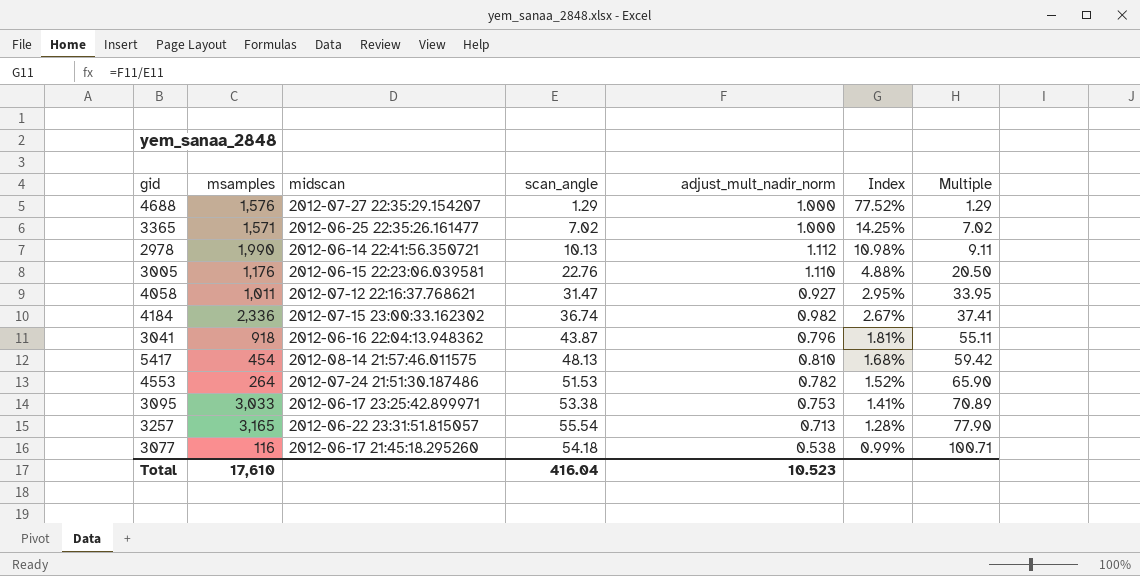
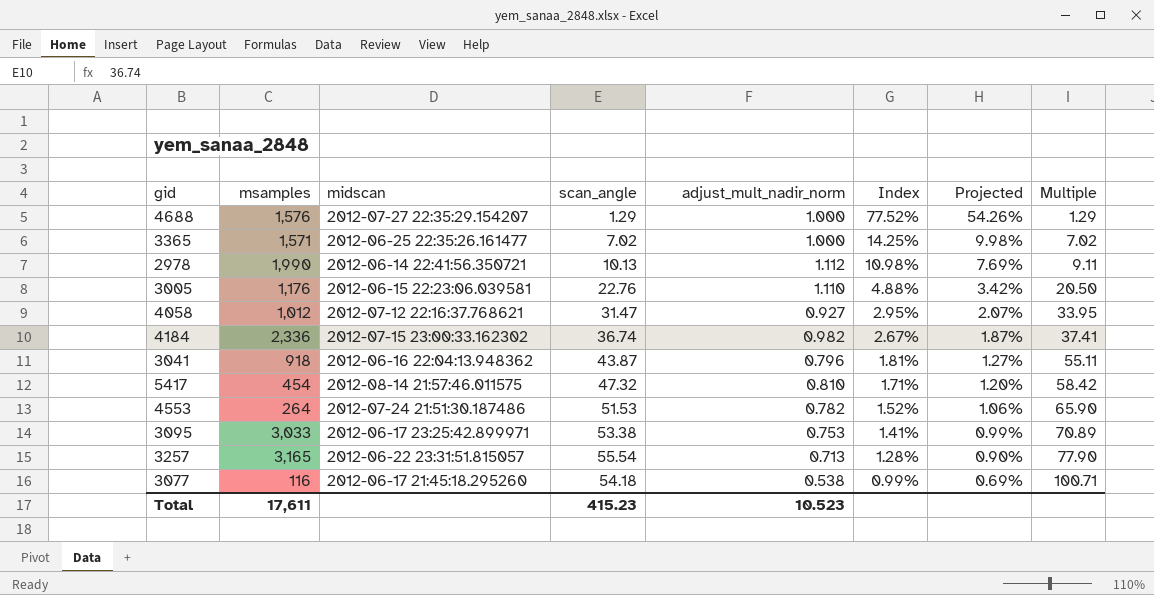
column Projected | formula: none -> [Index] * 0.7
4058 | msamples: 1,011 -> 1,012
5417 | scan_angle: 48.13 -> 47.32
5417 | Index: 1.68% -> 1.71%
5417 | Multiple: 59.42 -> 58.42
Total | msamples: 17,610 -> 17,611
Total | scan_angle: 416.04 -> 415.23

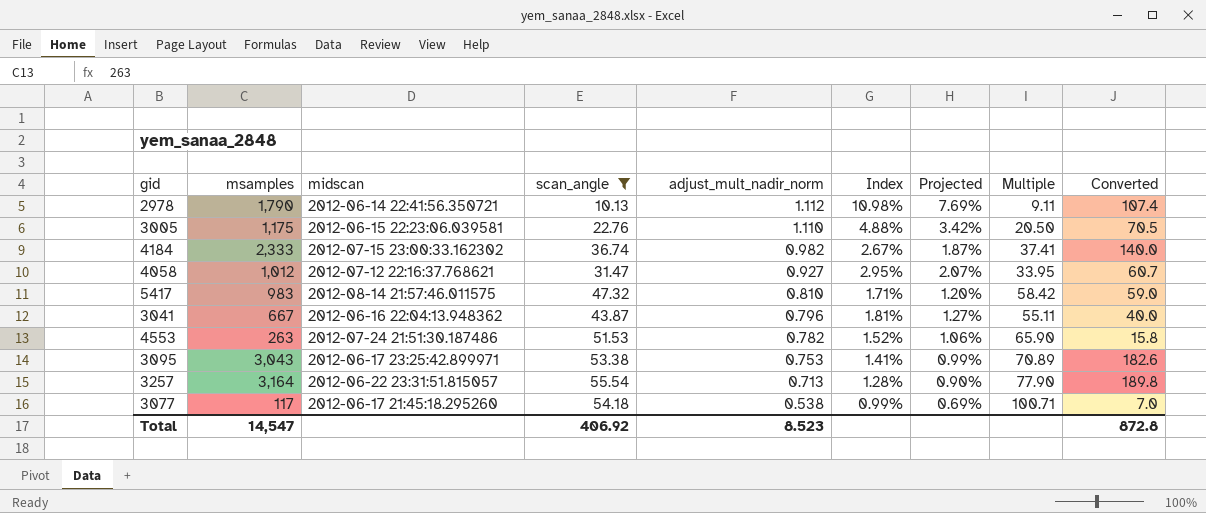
filter: none -> scan_angle >= 10.13
row order: Index descending -> adjust_mult_nadir_norm descending
column Converted | formula: none -> [msamples] * 0.06
2978 | msamples: 1,990 -> 1,790
3005 | msamples: 1,176 -> 1,175
4184 | msamples: 2,336 -> 2,333
5417 | msamples: 454 -> 983
3041 | msamples: 918 -> 667
4553 | msamples: 264 -> 263
3095 | msamples: 3,033 -> 3,043
3257 | msamples: 3,165 -> 3,164
3077 | msamples: 116 -> 117
Total | msamples: 17,611 -> 14,547
Total | scan_angle: 415.23 -> 406.92
Total | adjust_mult_nadir_norm: 10.523 -> 8.523

